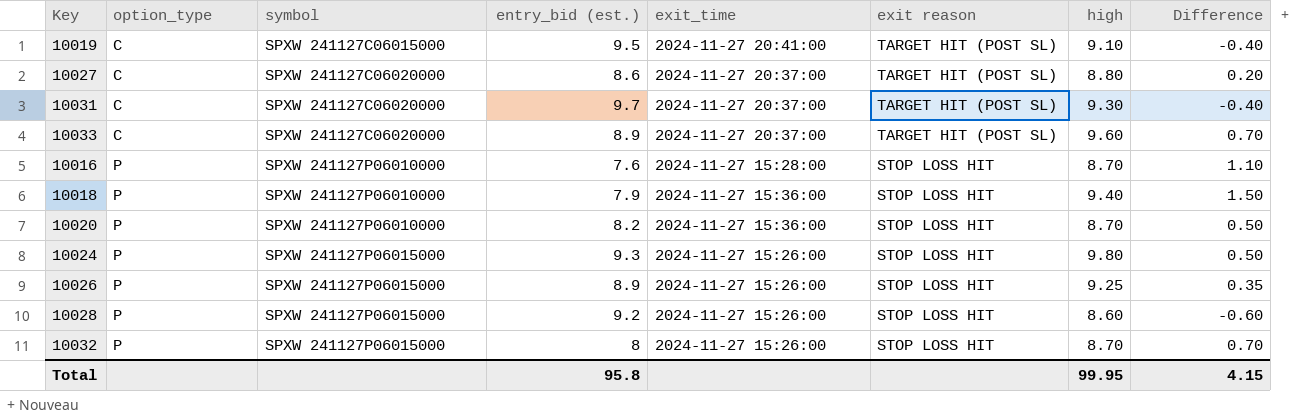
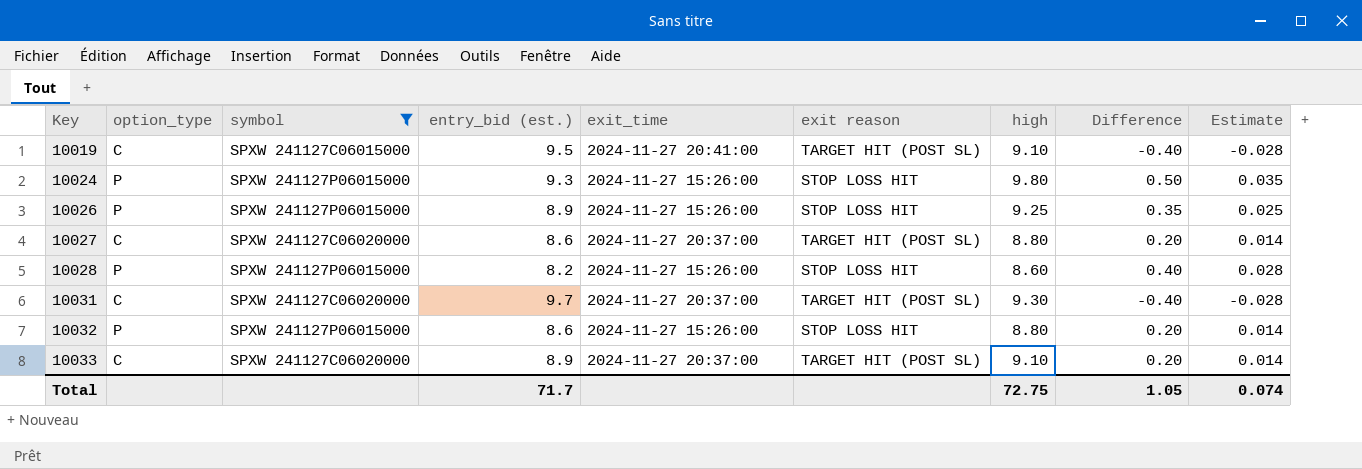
filter: none -> symbol != SPXW 241127P06010000
row order: option_type ascending -> Key ascending
column Estimate | formula: none -> [Difference] * 0.07
10028 | entry_bid (est.): 9.2 -> 8.2
10028 | Difference: -0.60 -> 0.40
10032 | entry_bid (est.): 8 -> 8.6
10032 | high: 8.70 -> 8.80
10032 | Difference: 0.70 -> 0.20
10033 | high: 9.60 -> 9.10
10033 | Difference: 0.70 -> 0.20
Total | entry_bid (est.): 95.8 -> 71.7
Total | high: 99.95 -> 72.75
Total | Difference: 4.15 -> 1.05

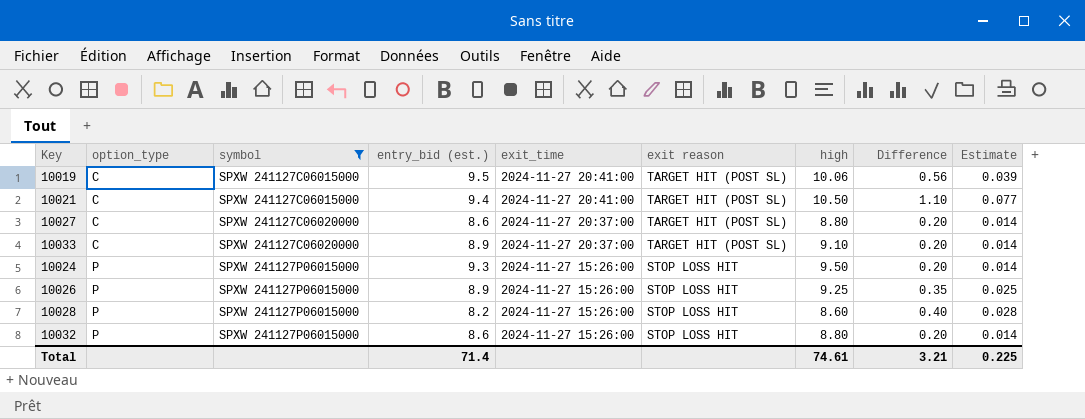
row order: Key ascending -> option_type ascending
row 10031: C | SPXW 241127C06020000 | 9.7 | 2024-11-27 20:37:00 | TARGET HIT (POST SL) | 9.30 | -0.40 | -0.028 -> none
10019 | high: 9.10 -> 10.06
10019 | Difference: -0.40 -> 0.56
10019 | Estimate: -0.028 -> 0.039
row 10021: none -> C | SPXW 241127C06015000 | 9.4 | 2024-11-27 20:41:00 | TARGET HIT (POST SL) | 10.50 | 1.10 | 0.077
10024 | high: 9.80 -> 9.50
10024 | Difference: 0.50 -> 0.20
10024 | Estimate: 0.035 -> 0.014
Total | entry_bid (est.): 71.7 -> 71.4
Total | high: 72.75 -> 74.61
Total | Difference: 1.05 -> 3.21
Total | Estimate: 0.074 -> 0.225

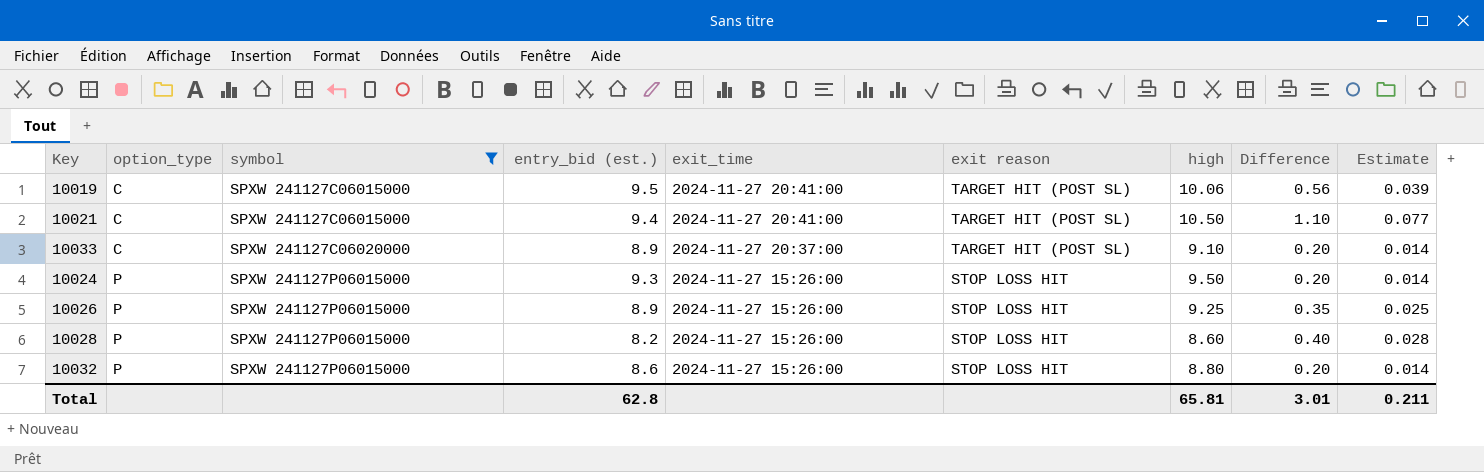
row 10027: C | SPXW 241127C06020000 | 8.6 | 2024-11-27 20:37:00 | TARGET HIT (POST SL) | 8.80 | 0.20 | 0.014 -> none
Total | entry_bid (est.): 71.4 -> 62.8
Total | high: 74.61 -> 65.81
Total | Difference: 3.21 -> 3.01
Total | Estimate: 0.225 -> 0.211

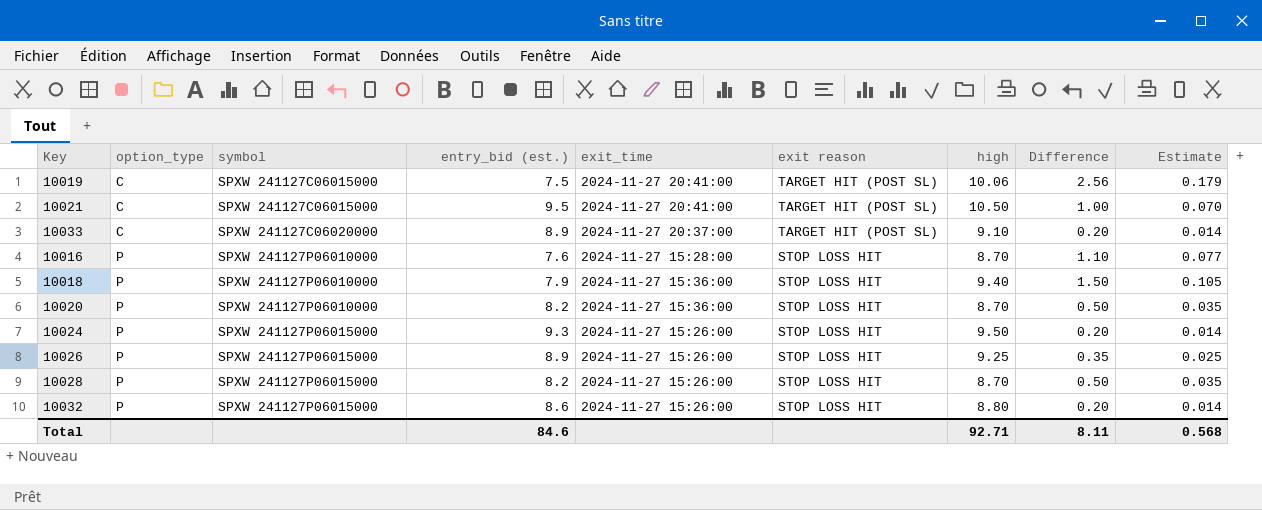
filter: symbol != SPXW 241127P06010000 -> none
10019 | entry_bid (est.): 9.5 -> 7.5
10019 | Difference: 0.56 -> 2.56
10019 | Estimate: 0.039 -> 0.179
10021 | entry_bid (est.): 9.4 -> 9.5
10021 | Difference: 1.10 -> 1.00
10021 | Estimate: 0.077 -> 0.070
10028 | high: 8.60 -> 8.70
10028 | Difference: 0.40 -> 0.50
10028 | Estimate: 0.028 -> 0.035
Total | entry_bid (est.): 62.8 -> 84.6
Total | high: 65.81 -> 92.71
Total | Difference: 3.01 -> 8.11
Total | Estimate: 0.211 -> 0.568

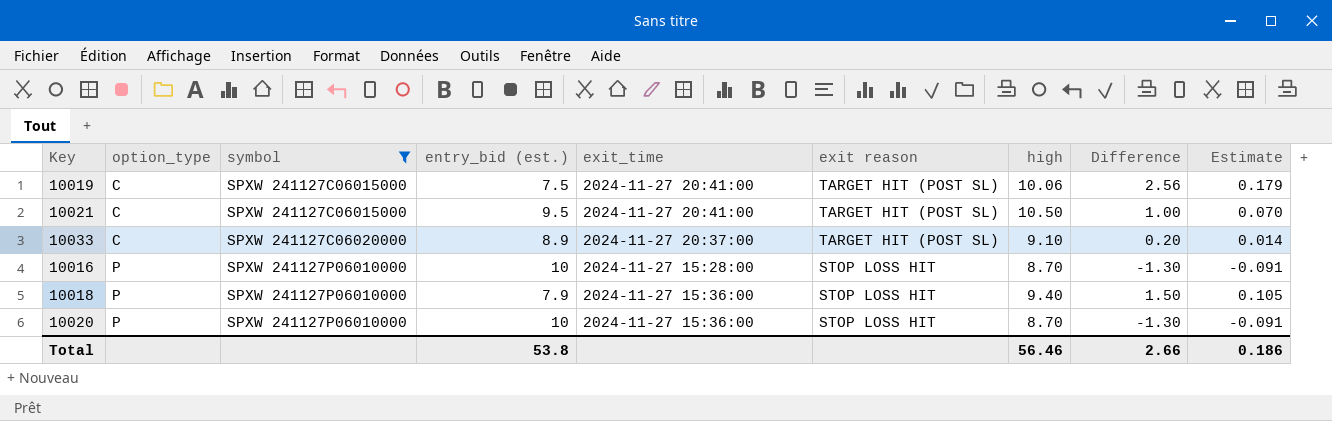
filter: none -> symbol != SPXW 241127P06015000
10016 | entry_bid (est.): 7.6 -> 10
10016 | Difference: 1.10 -> -1.30
10016 | Estimate: 0.077 -> -0.091
10020 | entry_bid (est.): 8.2 -> 10
10020 | Difference: 0.50 -> -1.30
10020 | Estimate: 0.035 -> -0.091
Total | entry_bid (est.): 84.6 -> 53.8
Total | high: 92.71 -> 56.46
Total | Difference: 8.11 -> 2.66
Total | Estimate: 0.568 -> 0.186

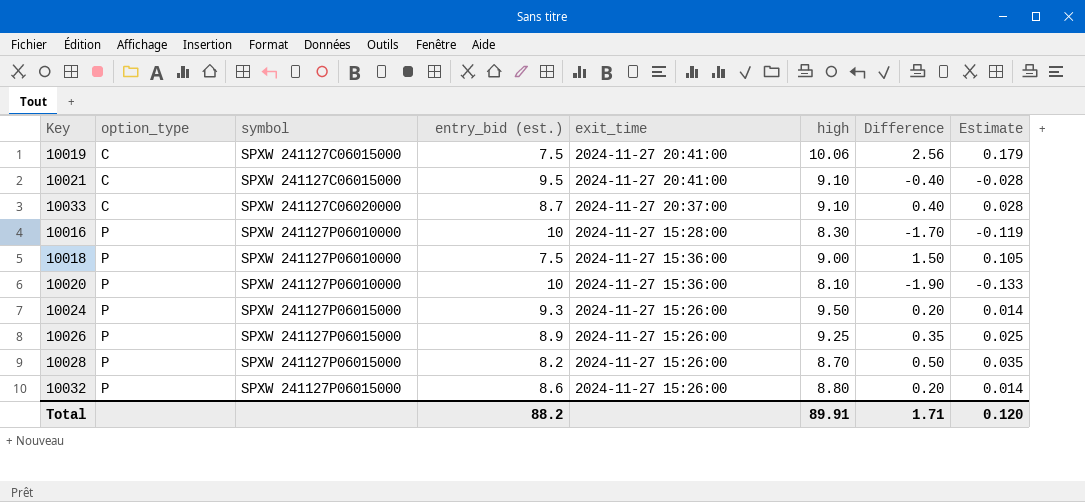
filter: symbol != SPXW 241127P06015000 -> none
column exit reason | position: 6 -> none
10021 | high: 10.50 -> 9.10
10021 | Difference: 1.00 -> -0.40
10021 | Estimate: 0.070 -> -0.028
10033 | entry_bid (est.): 8.9 -> 8.7
10033 | Difference: 0.20 -> 0.40
10033 | Estimate: 0.014 -> 0.028
10016 | high: 8.70 -> 8.30
10016 | Difference: -1.30 -> -1.70
10016 | Estimate: -0.091 -> -0.119
10018 | entry_bid (est.): 7.9 -> 7.5
10018 | high: 9.40 -> 9.00
10020 | high: 8.70 -> 8.10
10020 | Difference: -1.30 -> -1.90
10020 | Estimate: -0.091 -> -0.133
Total | entry_bid (est.): 53.8 -> 88.2
Total | high: 56.46 -> 89.91
Total | Difference: 2.66 -> 1.71
Total | Estimate: 0.186 -> 0.120

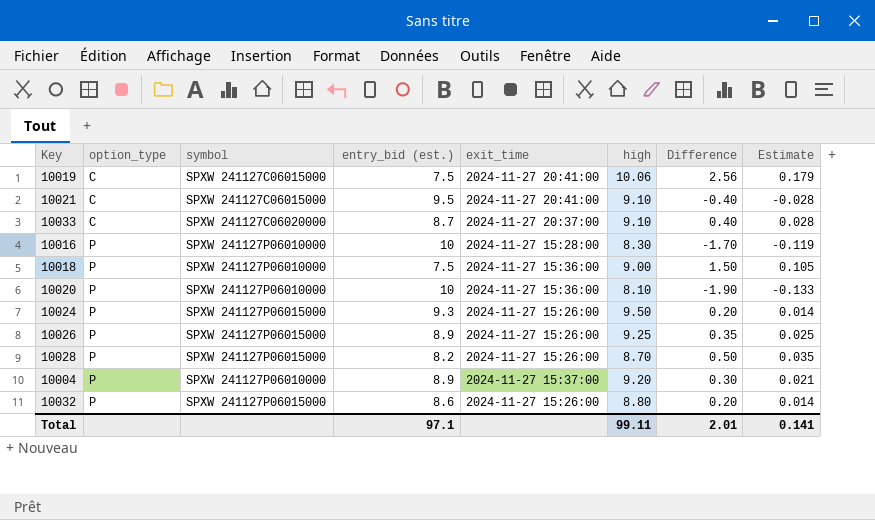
row 10004: none -> P | SPXW 241127P06010000 | 8.9 | 2024-11-27 15:37:00 | 9.20 | 0.30 | 0.021
Total | entry_bid (est.): 88.2 -> 97.1
Total | high: 89.91 -> 99.11
Total | Difference: 1.71 -> 2.01
Total | Estimate: 0.120 -> 0.141

